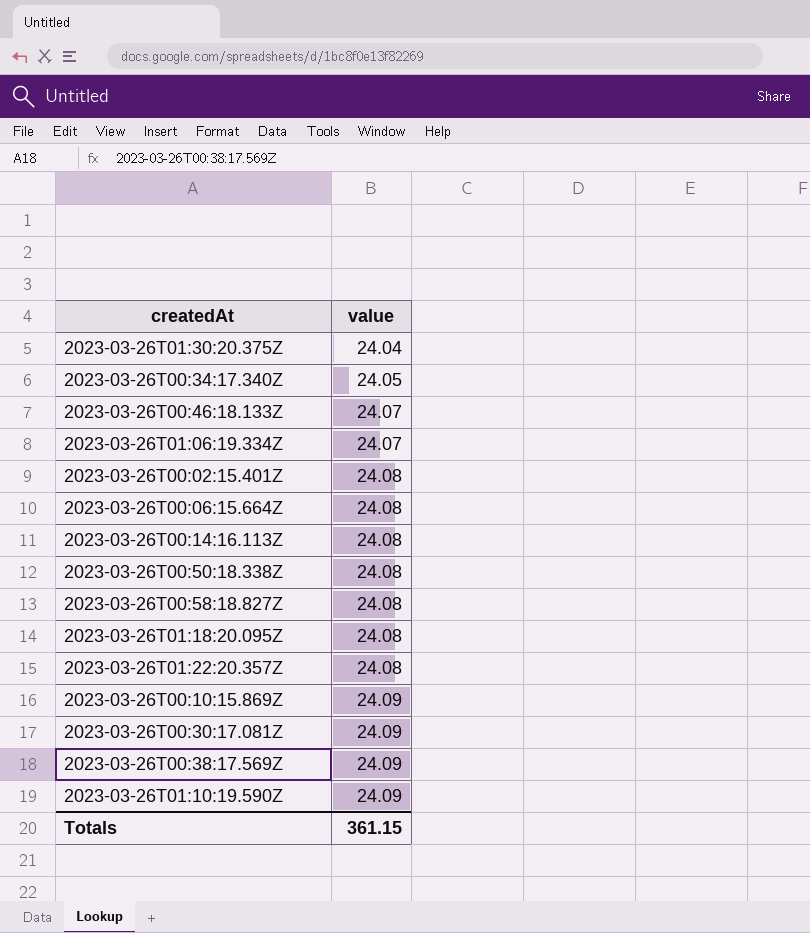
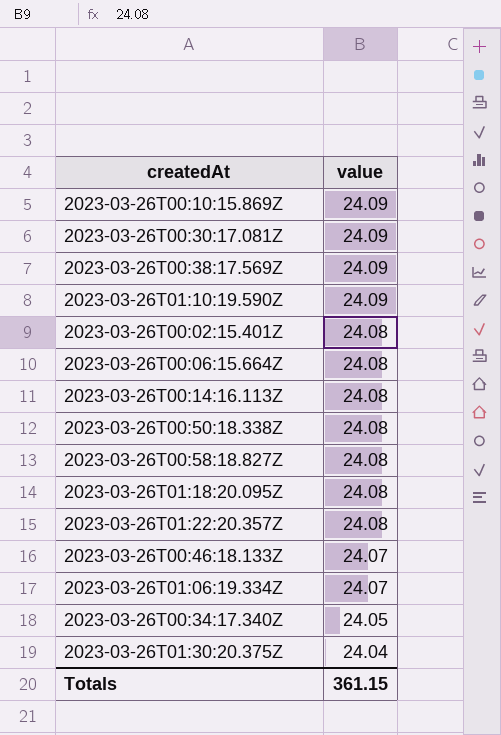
row order: value ascending -> value descending

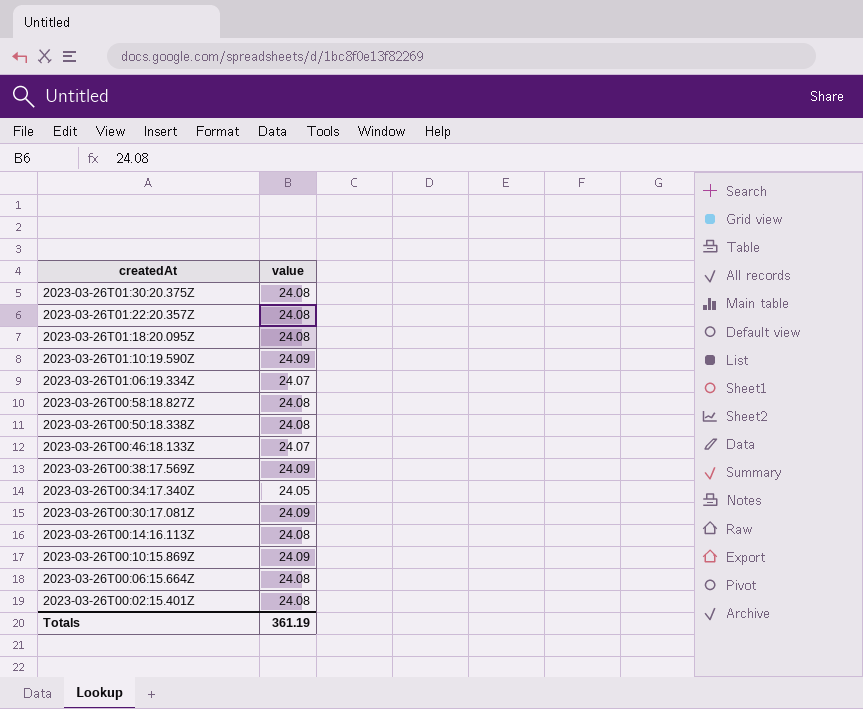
row order: value descending -> createdAt descending
2023-03-26T01:30:20.375Z | value: 24.04 -> 24.08
Totals | value: 361.15 -> 361.19

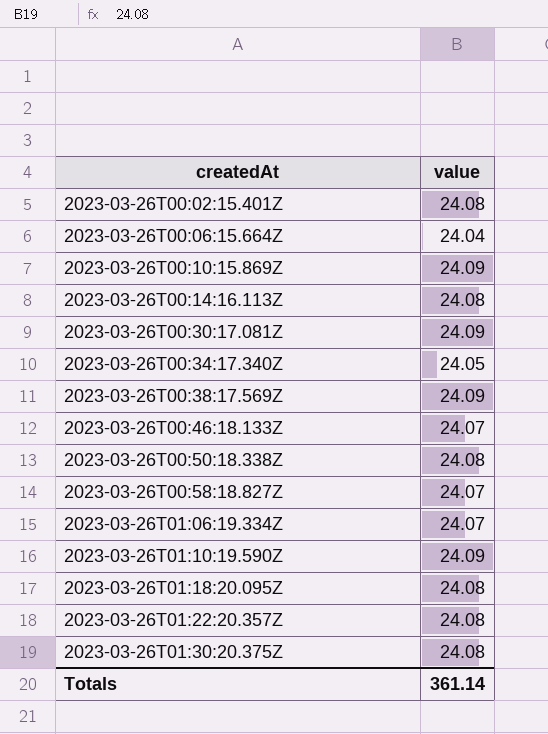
row order: createdAt descending -> createdAt ascending
2023-03-26T00:06:15.664Z | value: 24.08 -> 24.04
2023-03-26T00:58:18.827Z | value: 24.08 -> 24.07
Totals | value: 361.19 -> 361.14

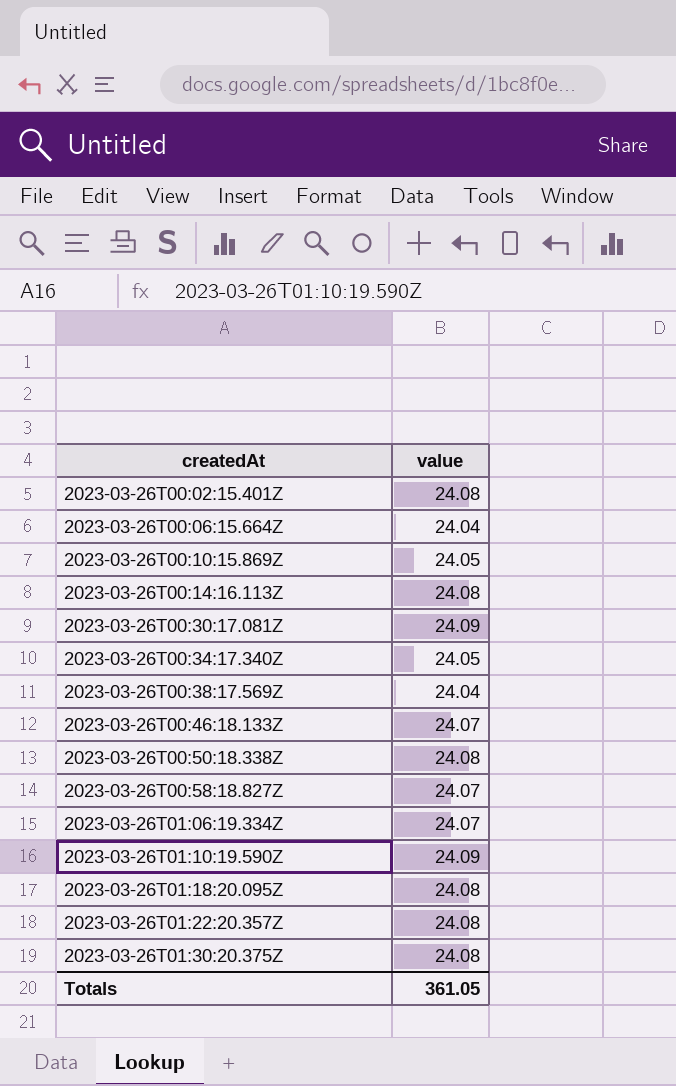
2023-03-26T00:10:15.869Z | value: 24.09 -> 24.05
2023-03-26T00:38:17.569Z | value: 24.09 -> 24.04
Totals | value: 361.14 -> 361.05

